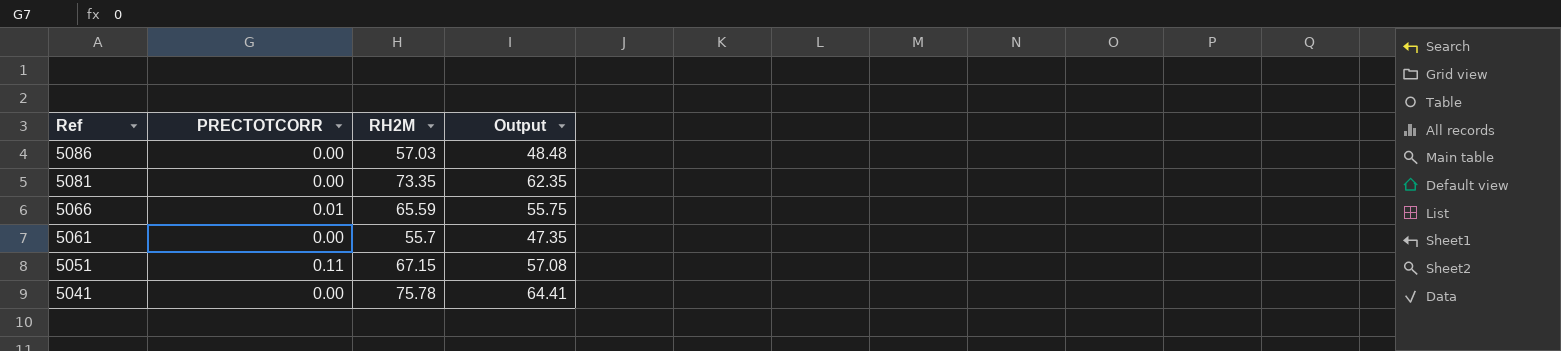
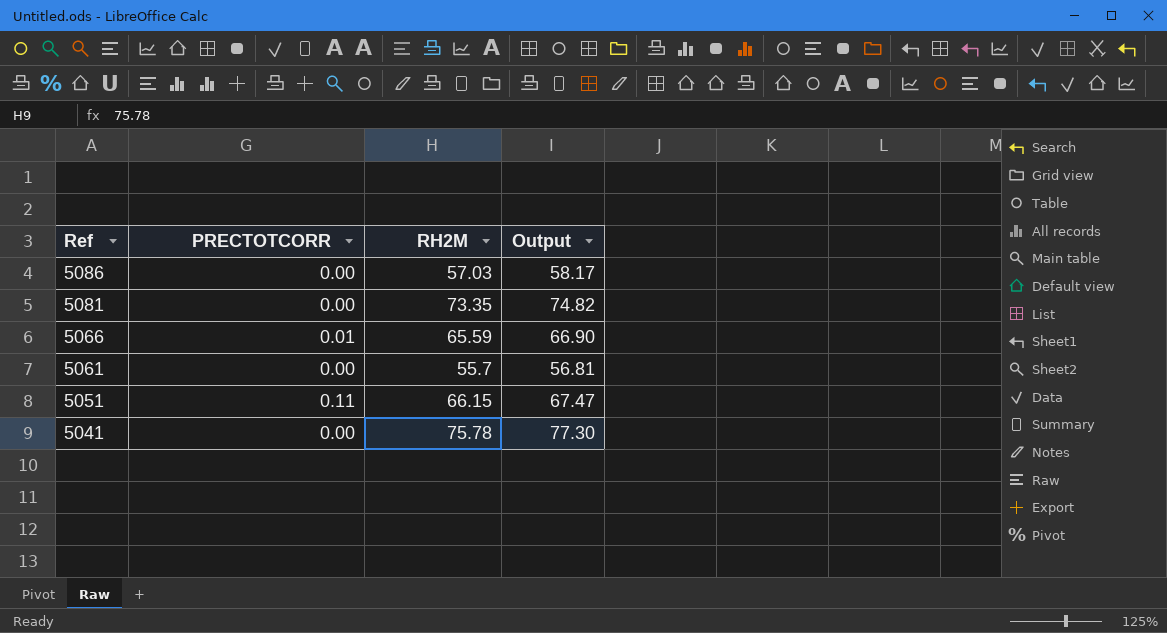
column Output | formula: [RH2M] * 0.85 -> [RH2M] * 1.02
5051 | RH2M: 67.15 -> 66.15

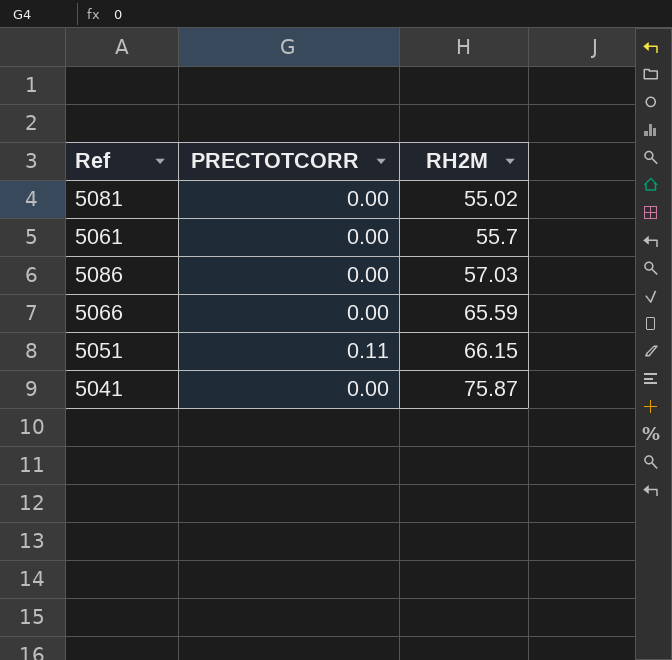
row order: Ref descending -> RH2M ascending
column Output | formula: [RH2M] * 1.02 -> none
5081 | RH2M: 73.35 -> 55.02
5066 | PRECTOTCORR: 0.01 -> 0.00
5041 | RH2M: 75.78 -> 75.87

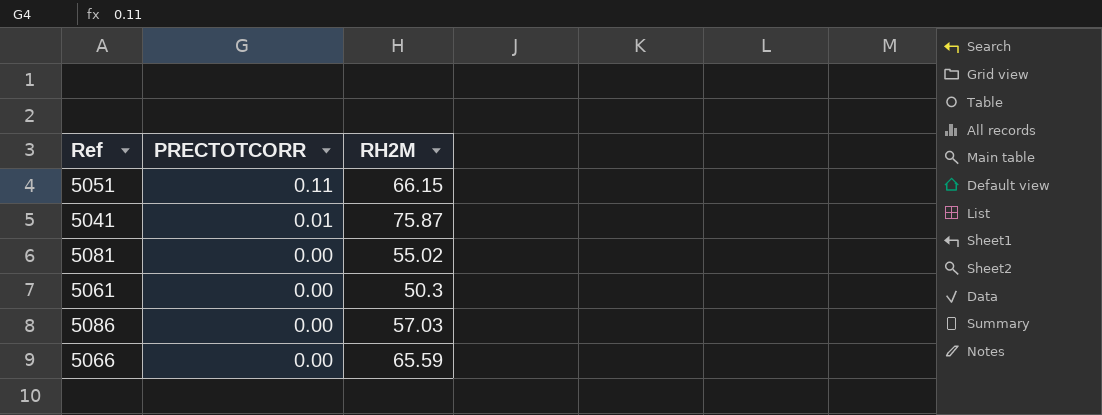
row order: RH2M ascending -> PRECTOTCORR descending
5041 | PRECTOTCORR: 0.00 -> 0.01
5061 | RH2M: 55.7 -> 50.3

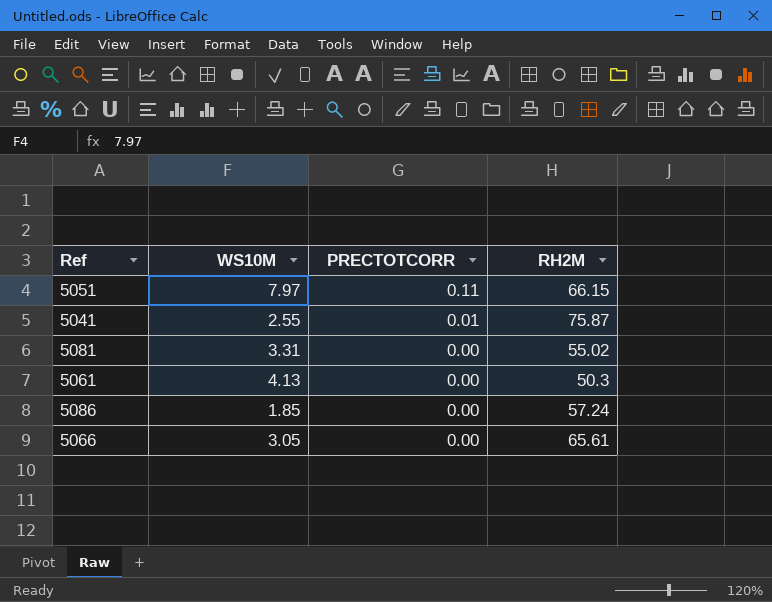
column WS10M | position: none -> 2
5086 | RH2M: 57.03 -> 57.24
5066 | RH2M: 65.59 -> 65.61

